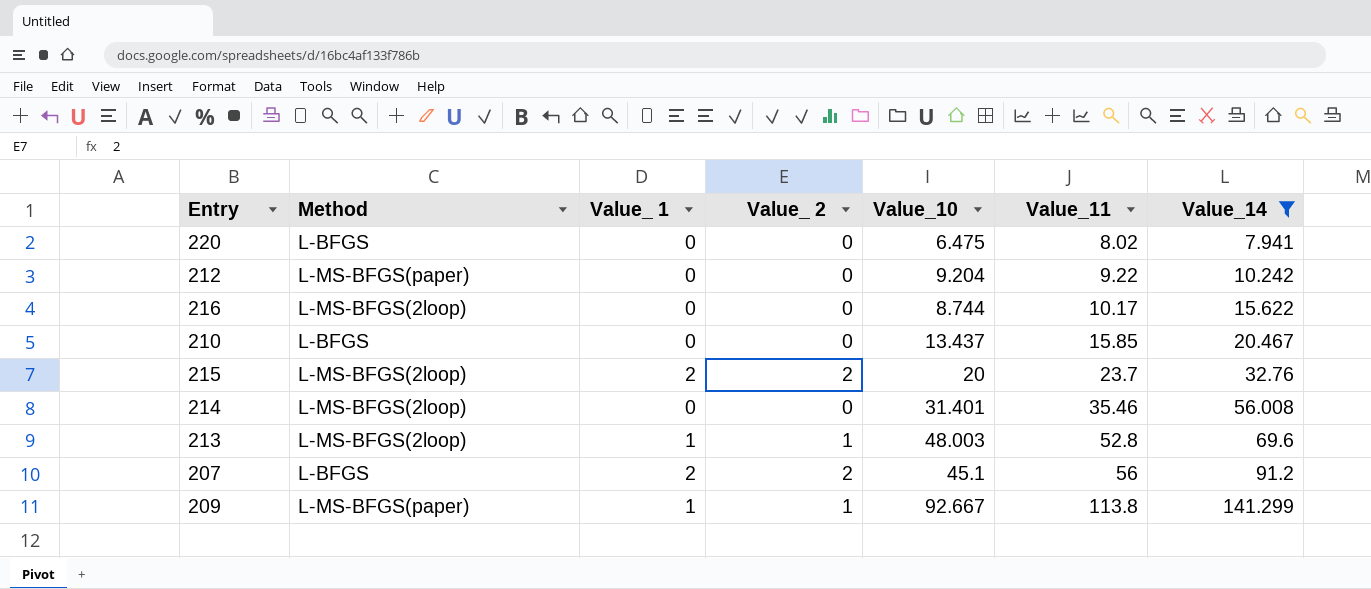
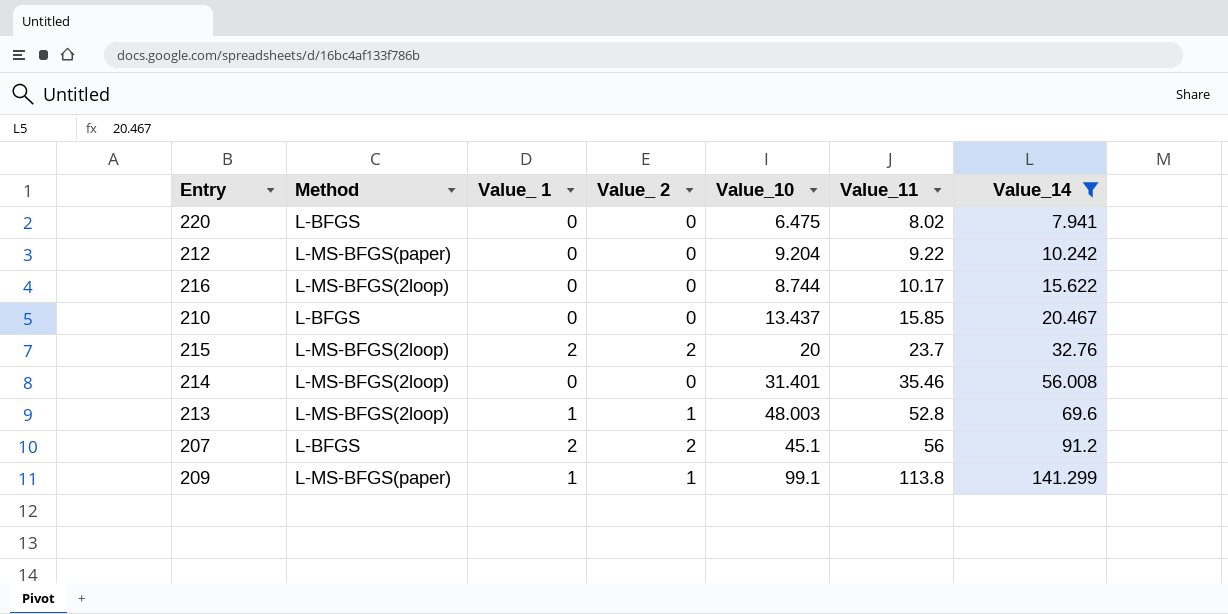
209 | Value_10: 92.667 -> 99.1

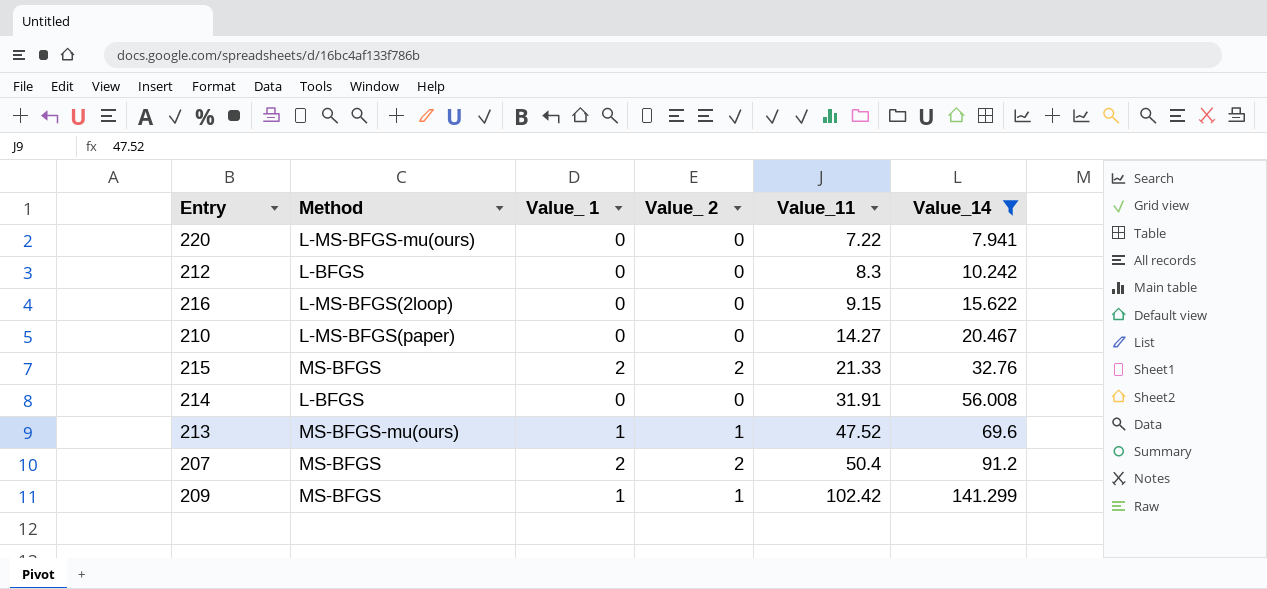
column Value_10 | position: 5 -> none
220 | Method: L-BFGS -> L-MS-BFGS-mu(ours)
220 | Value_11: 8.02 -> 7.22
212 | Method: L-MS-BFGS(paper) -> L-BFGS
212 | Value_11: 9.22 -> 8.3
216 | Value_11: 10.17 -> 9.15
210 | Method: L-BFGS -> L-MS-BFGS(paper)
210 | Value_11: 15.85 -> 14.27
215 | Method: L-MS-BFGS(2loop) -> MS-BFGS
215 | Value_11: 23.7 -> 21.33
214 | Method: L-MS-BFGS(2loop) -> L-BFGS
214 | Value_11: 35.46 -> 31.91
213 | Method: L-MS-BFGS(2loop) -> MS-BFGS-mu(ours)
213 | Value_11: 52.8 -> 47.52
207 | Method: L-BFGS -> MS-BFGS
207 | Value_11: 56 -> 50.4
209 | Method: L-MS-BFGS(paper) -> MS-BFGS
209 | Value_11: 113.8 -> 102.42

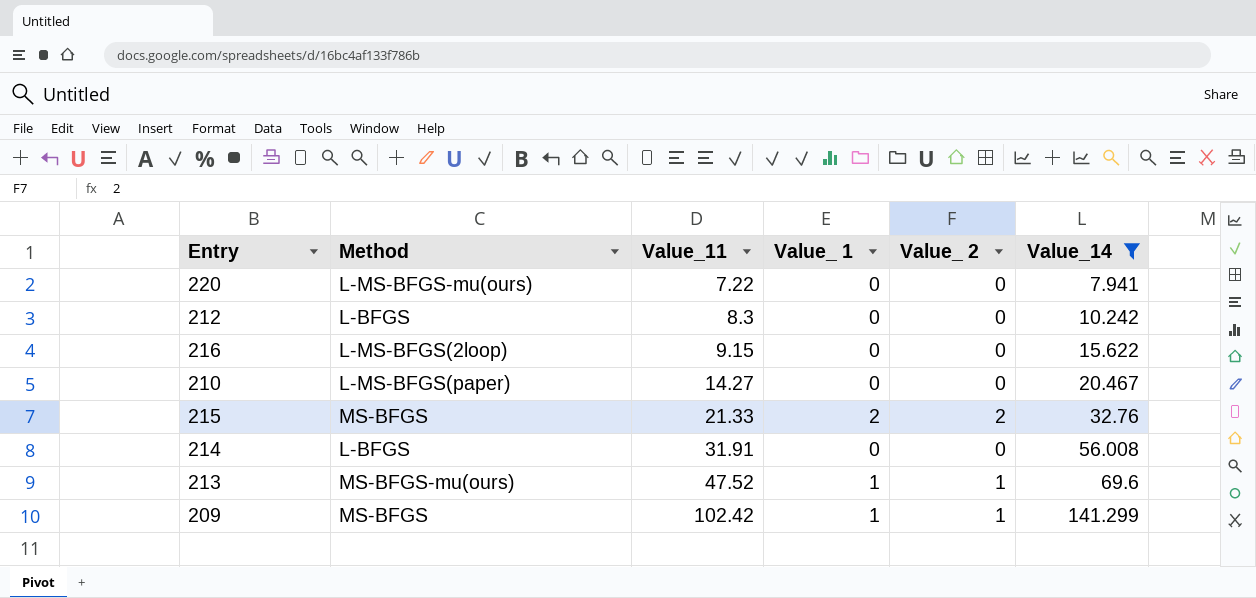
column Value_11 | position: 5 -> 3
row 207: MS-BFGS | 2 | 2 | 50.4 | 91.2 -> none

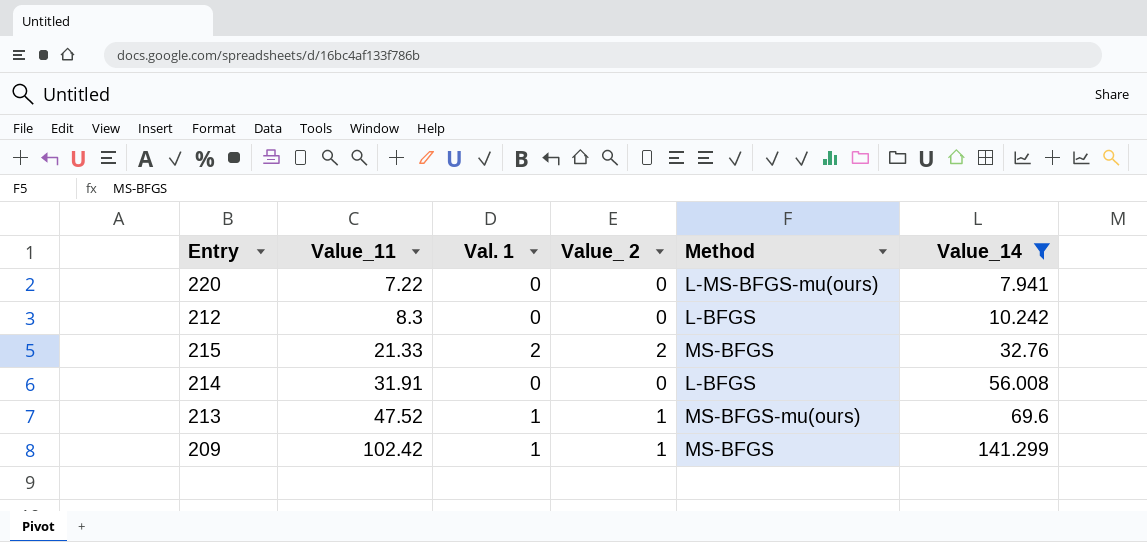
column name: Value_ 1 -> Val. 1
column Method | position: 2 -> 5
row 216: L-MS-BFGS(2loop) | 9.15 | 0 | 0 | 15.622 -> none
row 210: L-MS-BFGS(paper) | 14.27 | 0 | 0 | 20.467 -> none

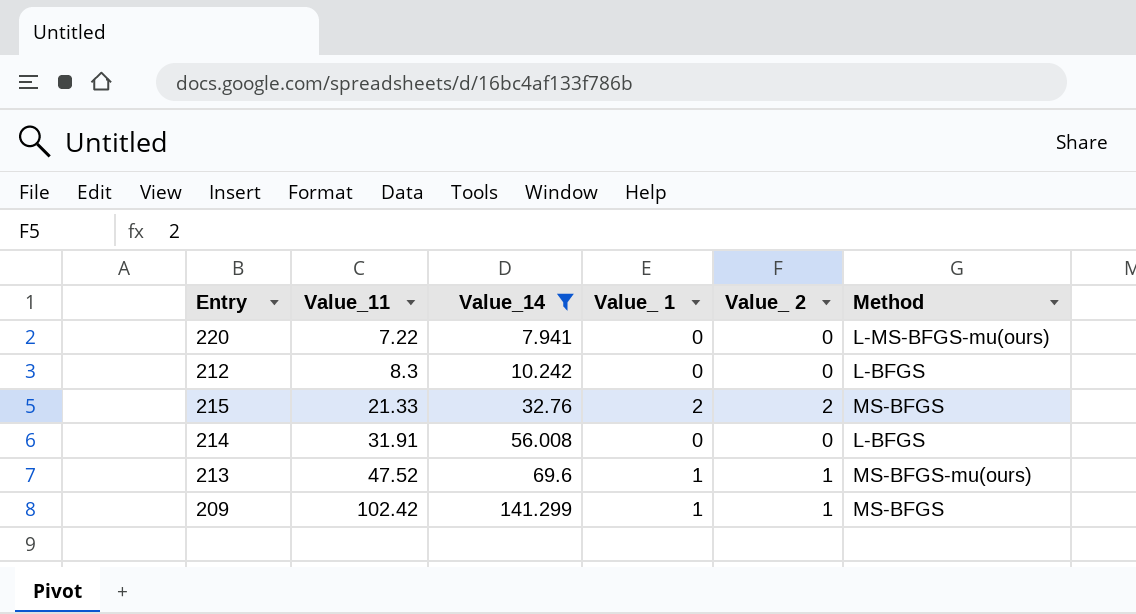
column Value_14 | position: 6 -> 3
column name: Val. 1 -> Value_ 1

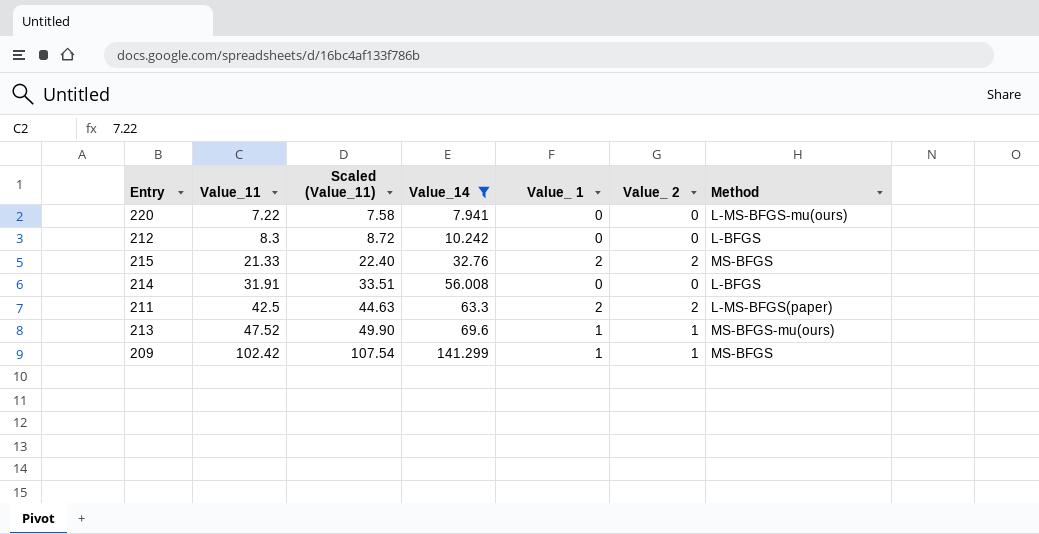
column Scaled (Value_11) | formula: none -> [Value_11] * 1.05
row 211: none -> 42.5 | 44.63 | 63.3 | 2 | 2 | L-MS-BFGS(paper)

